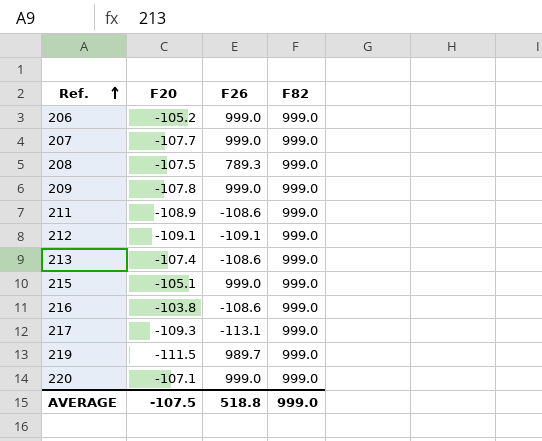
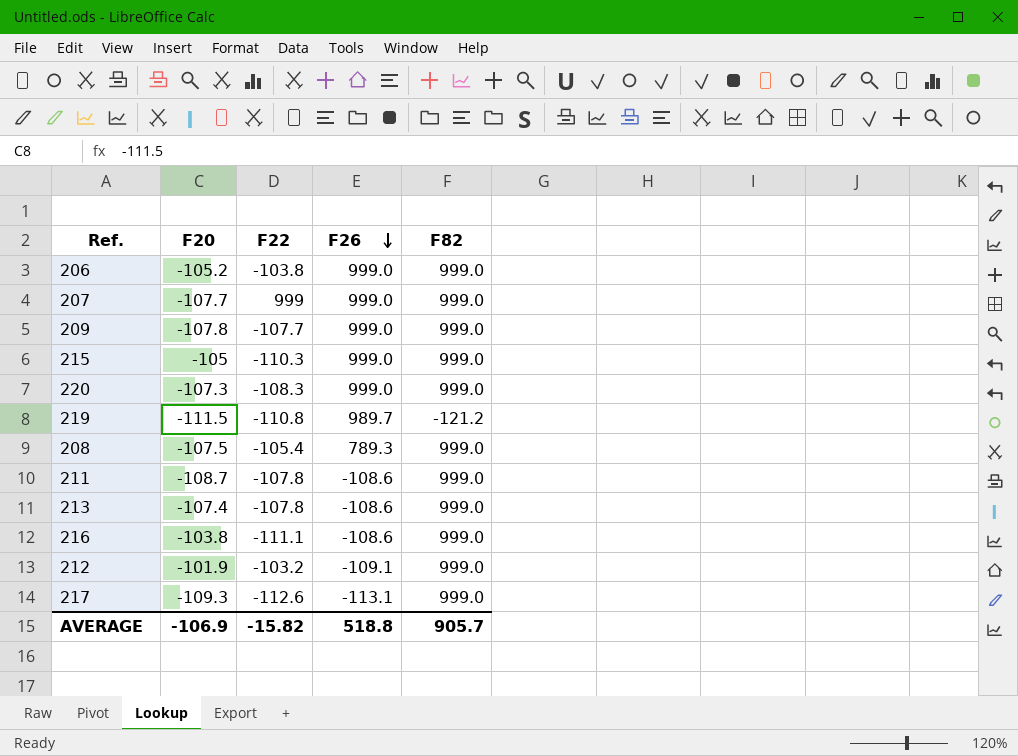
row order: Ref. ascending -> F26 descending
column F22 | position: none -> 3
215 | F20: -105.1 -> -105
220 | F20: -107.1 -> -107.3
219 | F82: 999.0 -> -121.2
211 | F20: -108.9 -> -108.7
212 | F20: -109.1 -> -101.9
AVERAGE | F20: -107.5 -> -106.9
AVERAGE | F82: 999.0 -> 905.7

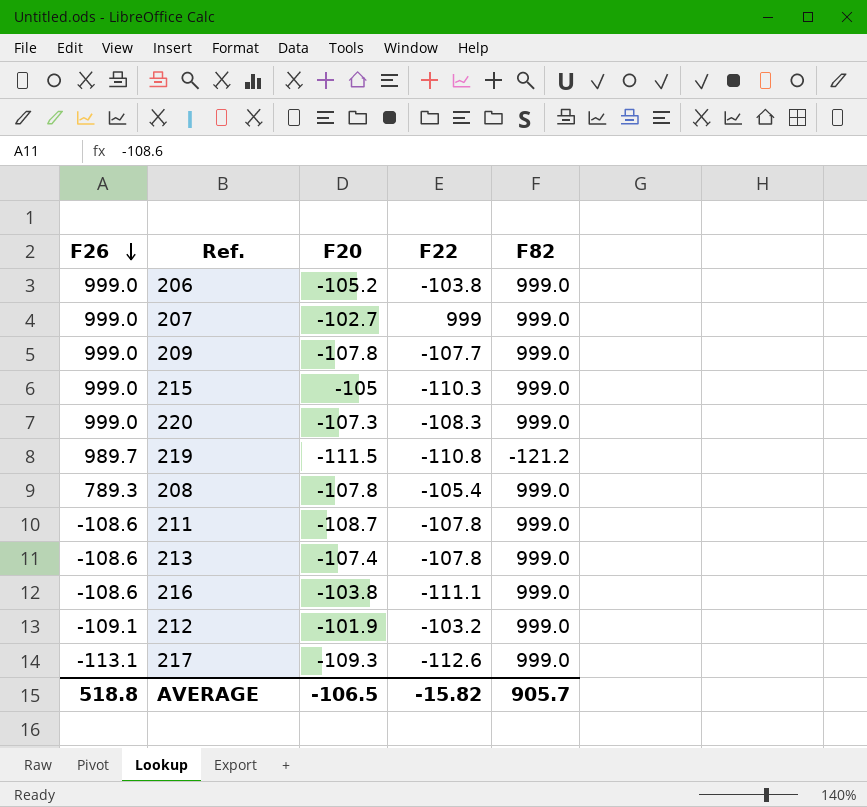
column F26 | position: 4 -> 1
207 | F20: -107.7 -> -102.7
208 | F20: -107.5 -> -107.8
AVERAGE | F20: -106.9 -> -106.5

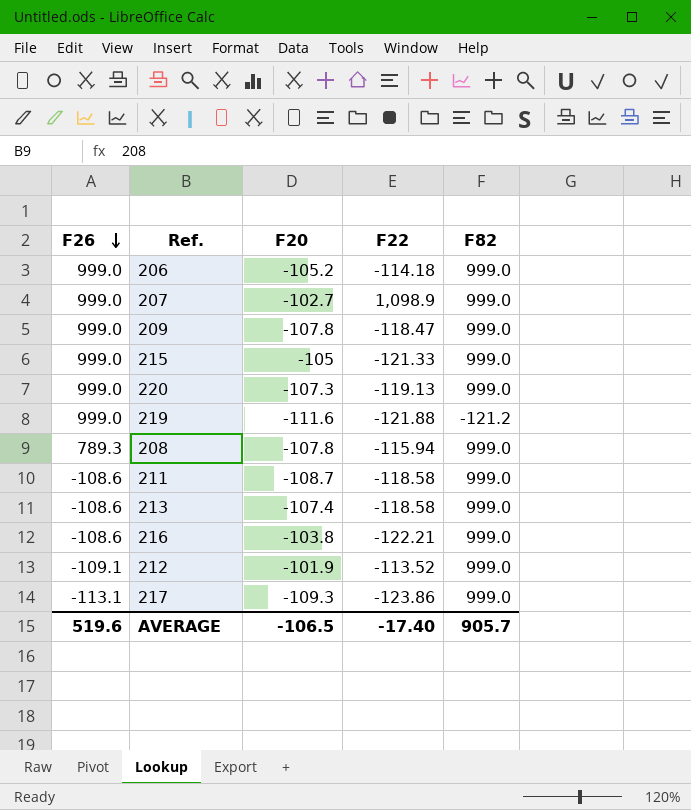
206 | F22: -103.8 -> -114.18
207 | F22: 999 -> 1,098.9
209 | F22: -107.7 -> -118.47
215 | F22: -110.3 -> -121.33
220 | F22: -108.3 -> -119.13
219 | F26: 989.7 -> 999.0
219 | F20: -111.5 -> -111.6
219 | F22: -110.8 -> -121.88
208 | F22: -105.4 -> -115.94
211 | F22: -107.8 -> -118.58
213 | F22: -107.8 -> -118.58
216 | F22: -111.1 -> -122.21
212 | F22: -103.2 -> -113.52
217 | F22: -112.6 -> -123.86
AVERAGE | F26: 518.8 -> 519.6
AVERAGE | F22: -15.82 -> -17.40

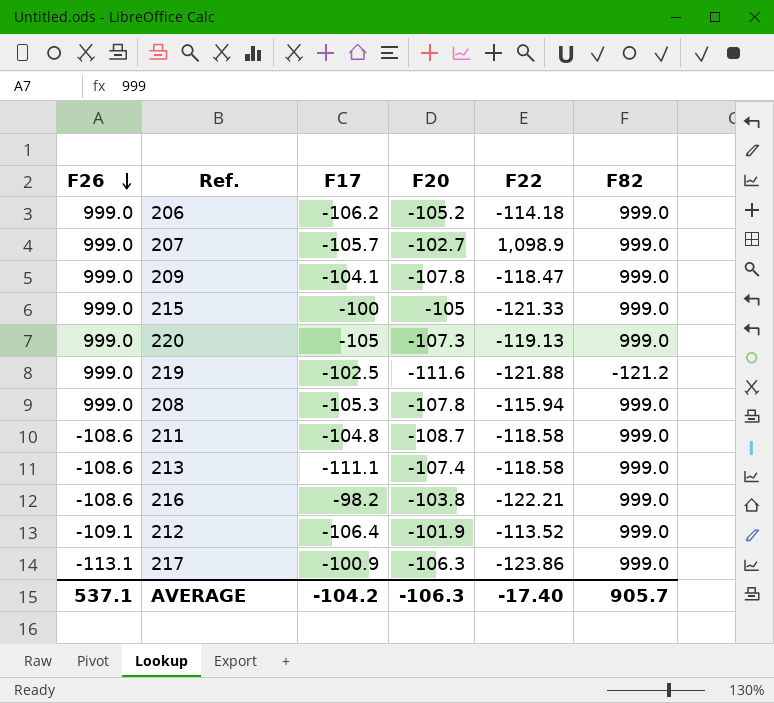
column F17 | position: none -> 3
208 | F26: 789.3 -> 999.0
217 | F20: -109.3 -> -106.3
AVERAGE | F26: 519.6 -> 537.1
AVERAGE | F20: -106.5 -> -106.3

